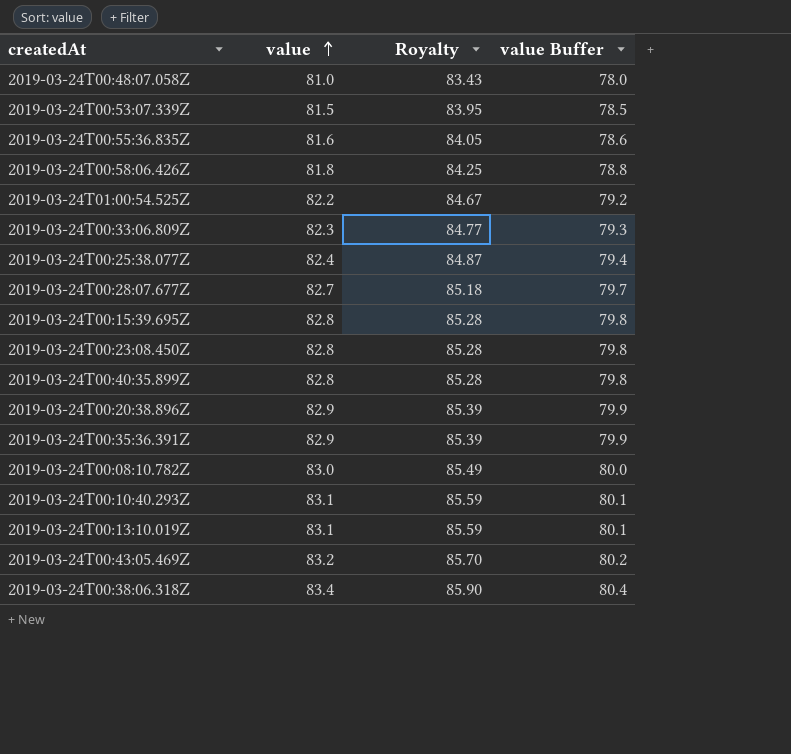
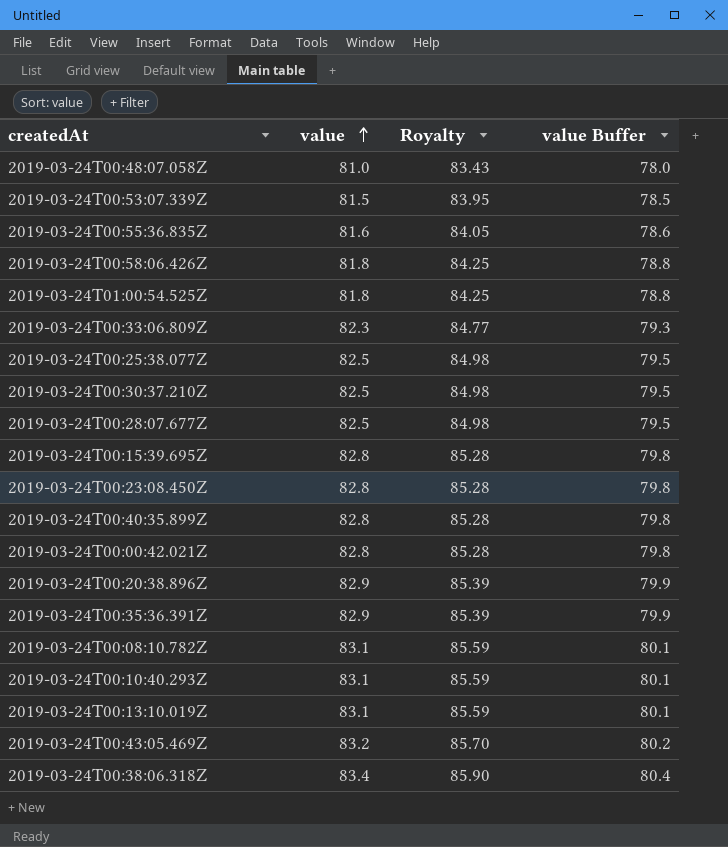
2019-03-24T01:00:54.525Z | value: 82.2 -> 81.8
2019-03-24T01:00:54.525Z | Royalty: 84.67 -> 84.25
2019-03-24T01:00:54.525Z | value Buffer: 79.2 -> 78.8
2019-03-24T00:25:38.077Z | value: 82.4 -> 82.5
2019-03-24T00:25:38.077Z | Royalty: 84.87 -> 84.98
2019-03-24T00:25:38.077Z | value Buffer: 79.4 -> 79.5
row 2019-03-24T00:30:37.210Z: none -> 82.5 | 84.98 | 79.5
2019-03-24T00:28:07.677Z | value: 82.7 -> 82.5
2019-03-24T00:28:07.677Z | Royalty: 85.18 -> 84.98
2019-03-24T00:28:07.677Z | value Buffer: 79.7 -> 79.5
row 2019-03-24T00:00:42.021Z: none -> 82.8 | 85.28 | 79.8
2019-03-24T00:08:10.782Z | value: 83.0 -> 83.1
2019-03-24T00:08:10.782Z | Royalty: 85.49 -> 85.59
2019-03-24T00:08:10.782Z | value Buffer: 80.0 -> 80.1

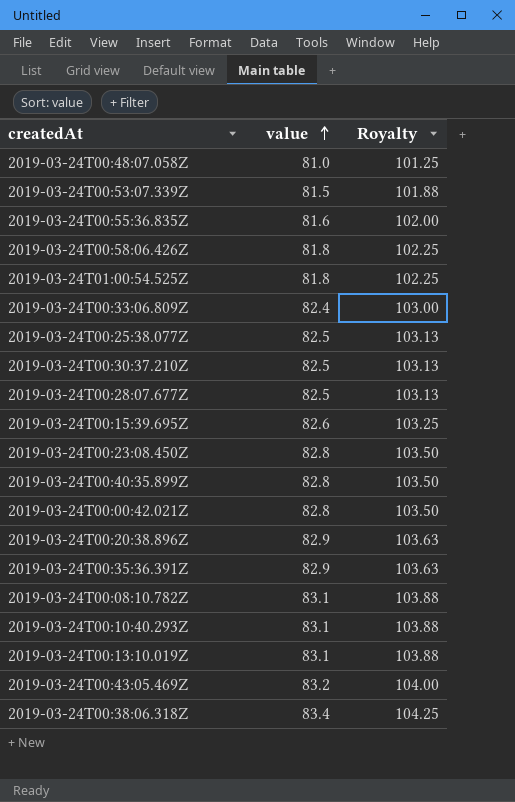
column value Buffer | formula: [value] - 3 -> none
column Royalty | formula: [value] * 1.03 -> [value] * 1.25
2019-03-24T00:33:06.809Z | value: 82.3 -> 82.4
2019-03-24T00:15:39.695Z | value: 82.8 -> 82.6

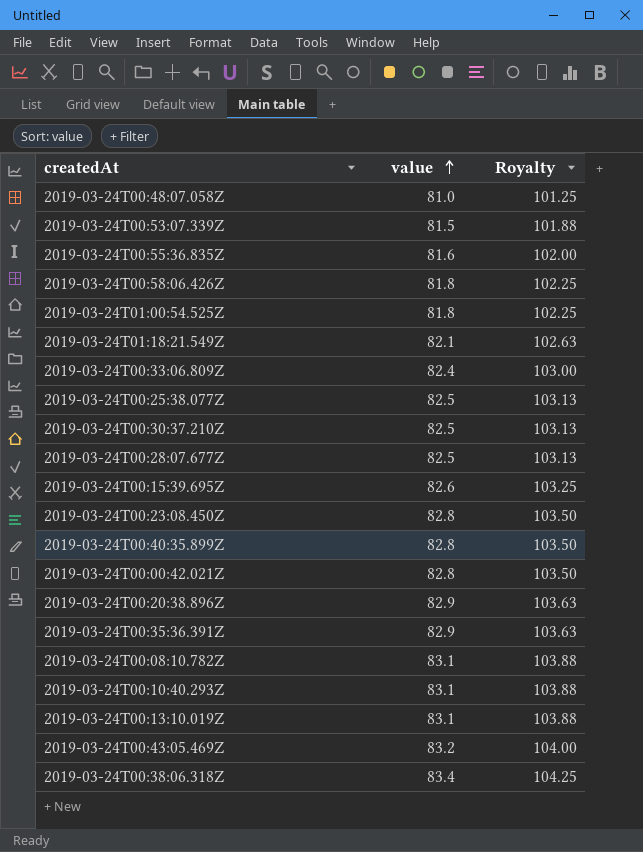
row 2019-03-24T01:18:21.549Z: none -> 82.1 | 102.63

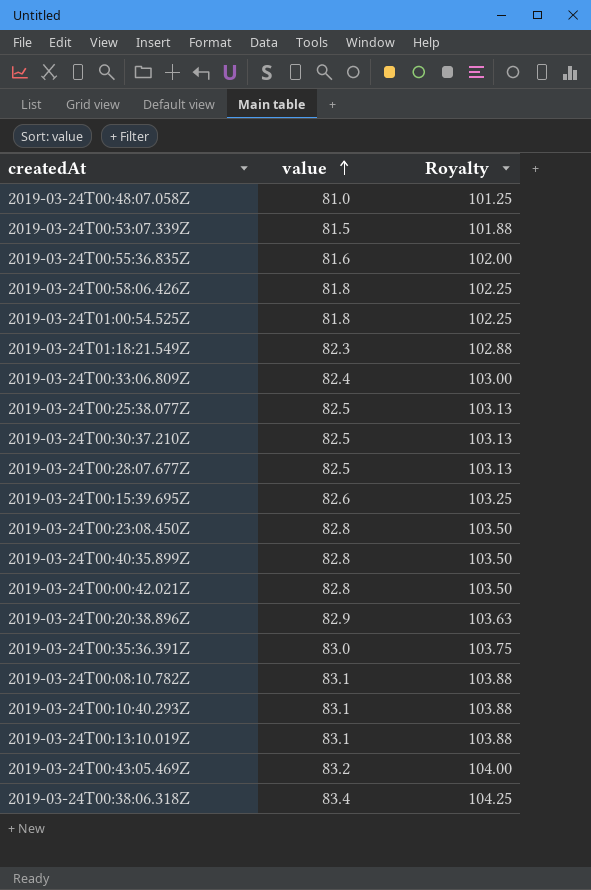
2019-03-24T01:18:21.549Z | value: 82.1 -> 82.3
2019-03-24T01:18:21.549Z | Royalty: 102.63 -> 102.88
2019-03-24T00:35:36.391Z | value: 82.9 -> 83.0
2019-03-24T00:35:36.391Z | Royalty: 103.63 -> 103.75

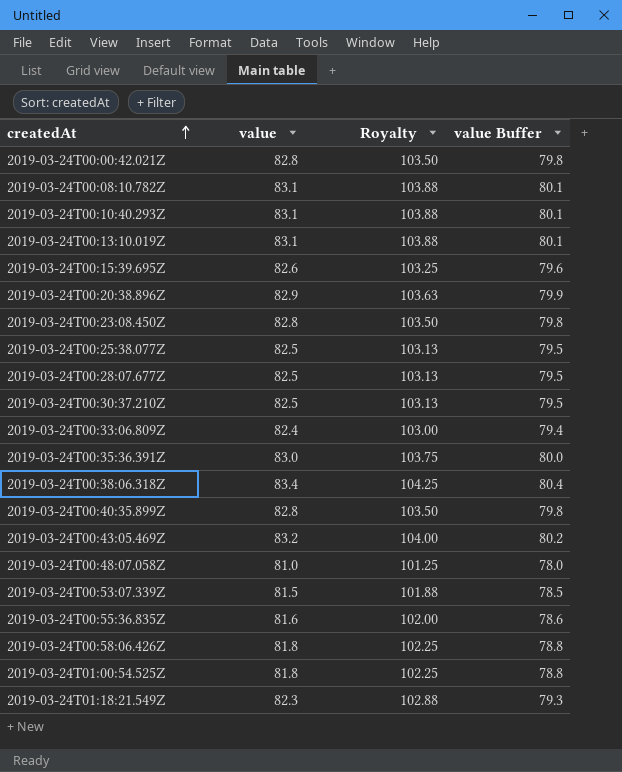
row order: value ascending -> createdAt ascending
column value Buffer | formula: none -> [value] - 3

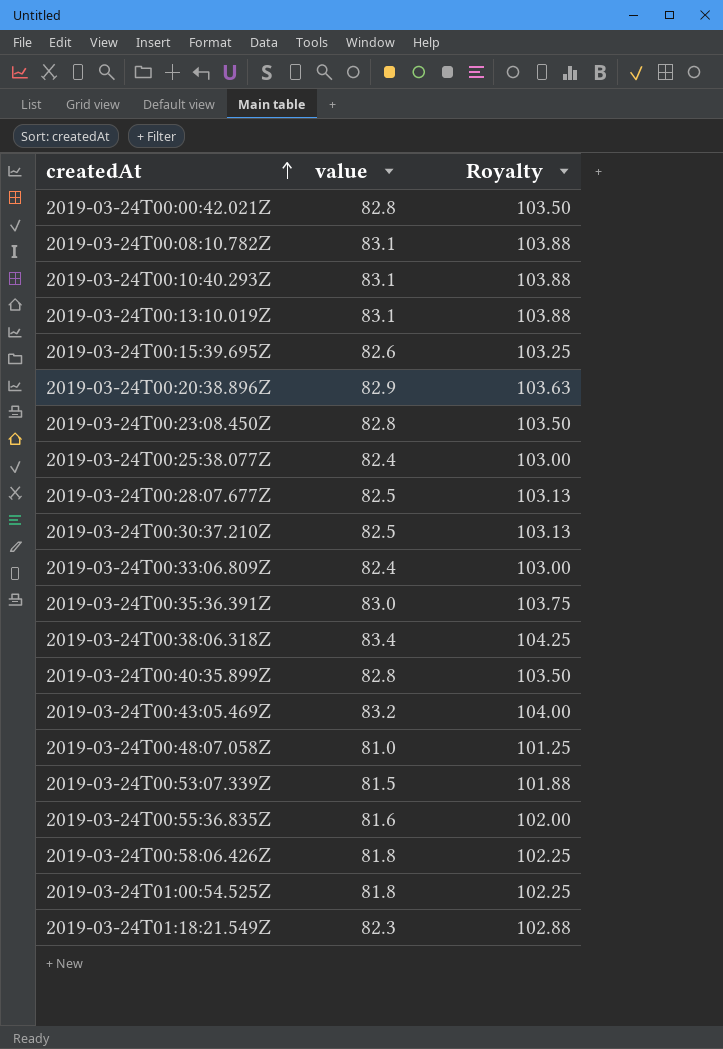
column value Buffer | formula: [value] - 3 -> none
2019-03-24T00:25:38.077Z | value: 82.5 -> 82.4
2019-03-24T00:25:38.077Z | Royalty: 103.13 -> 103.00

